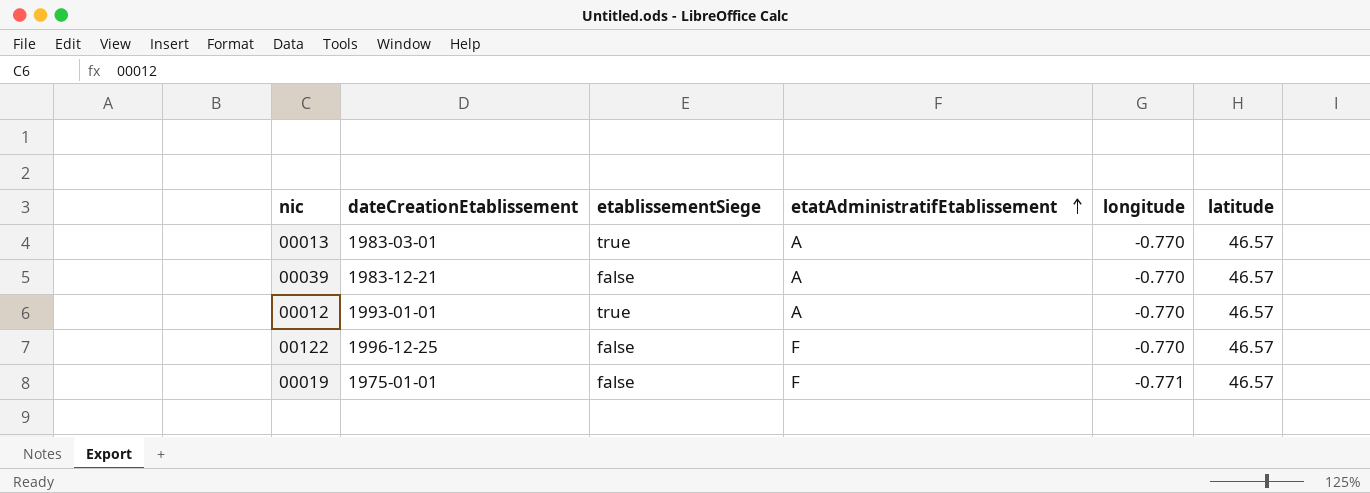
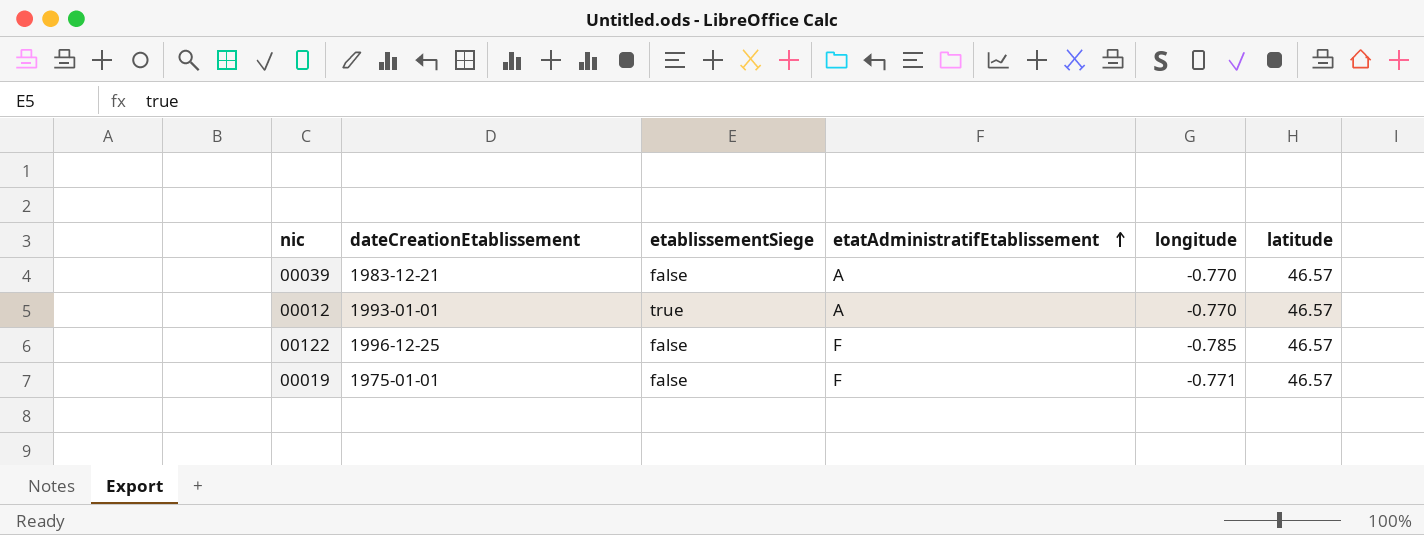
row 00013: 1983-03-01 | true | A | -0.770 | 46.57 -> none
00122 | longitude: -0.770 -> -0.785

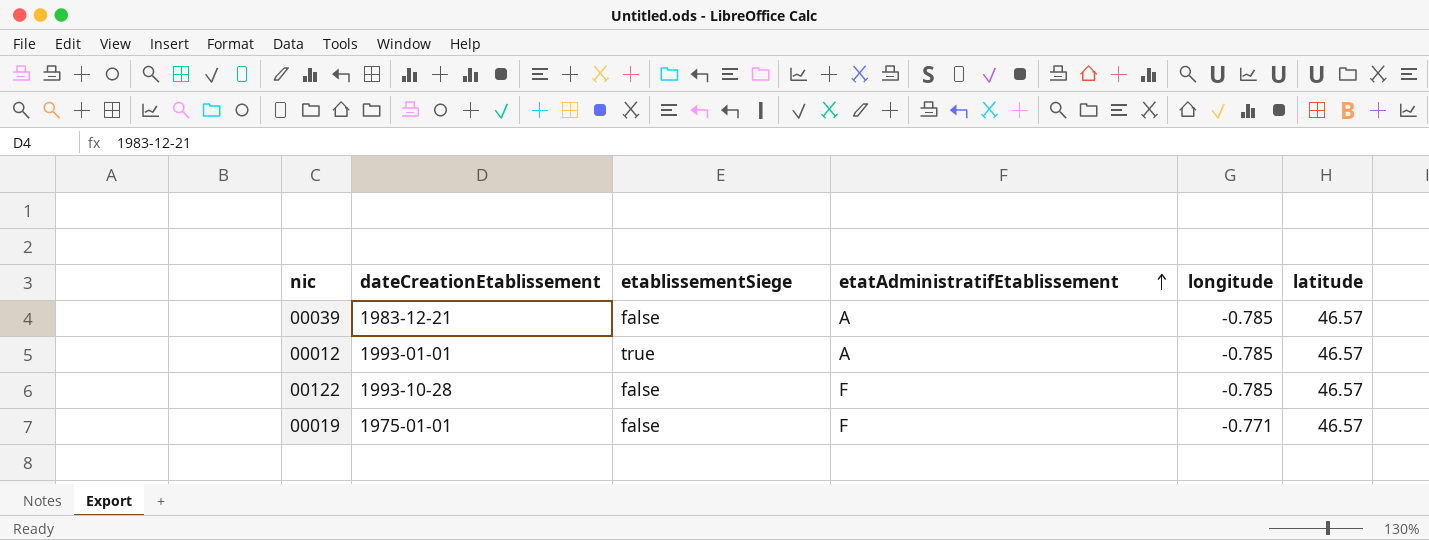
00039 | longitude: -0.770 -> -0.785
00012 | longitude: -0.770 -> -0.785
00122 | dateCreationEtablissement: 1996-12-25 -> 1993-10-28

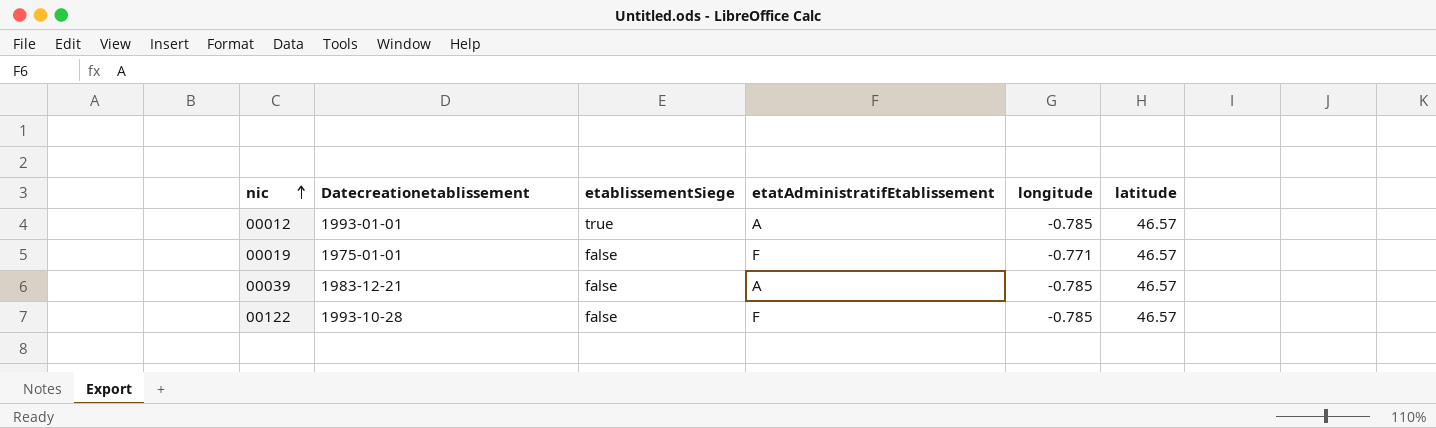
row order: etatAdministratifEtablissement ascending -> nic ascending
column name: dateCreationEtablissement -> Datecreationetablissement

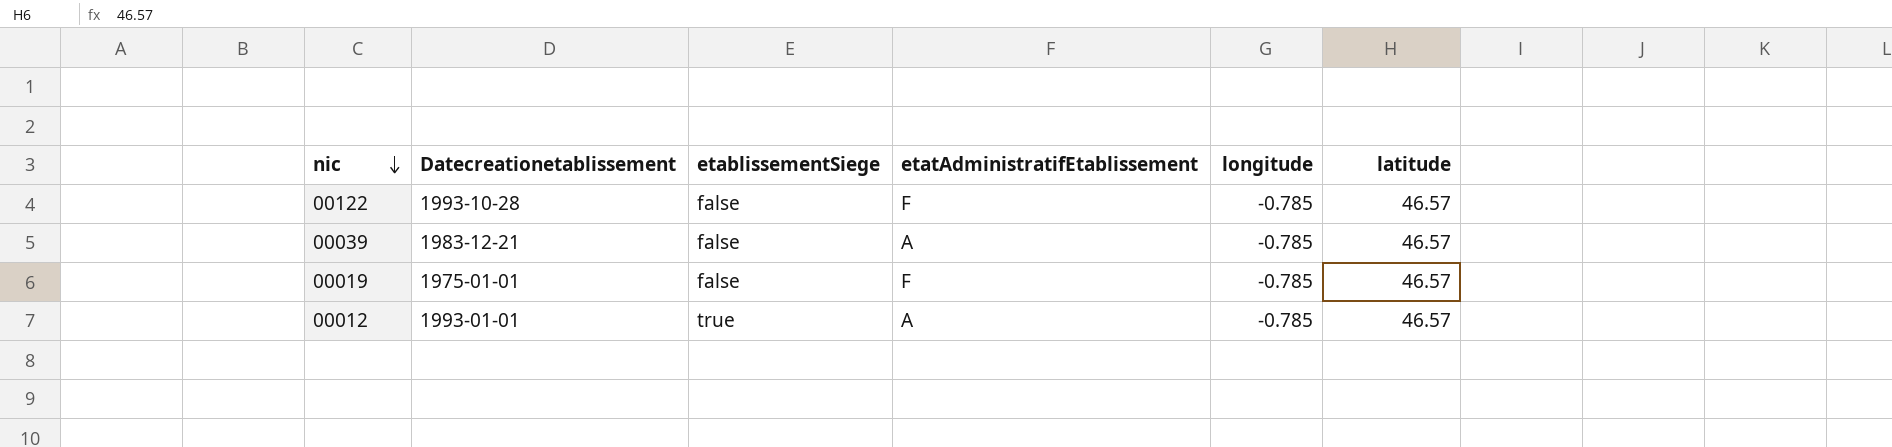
row order: nic ascending -> nic descending
00019 | longitude: -0.771 -> -0.785

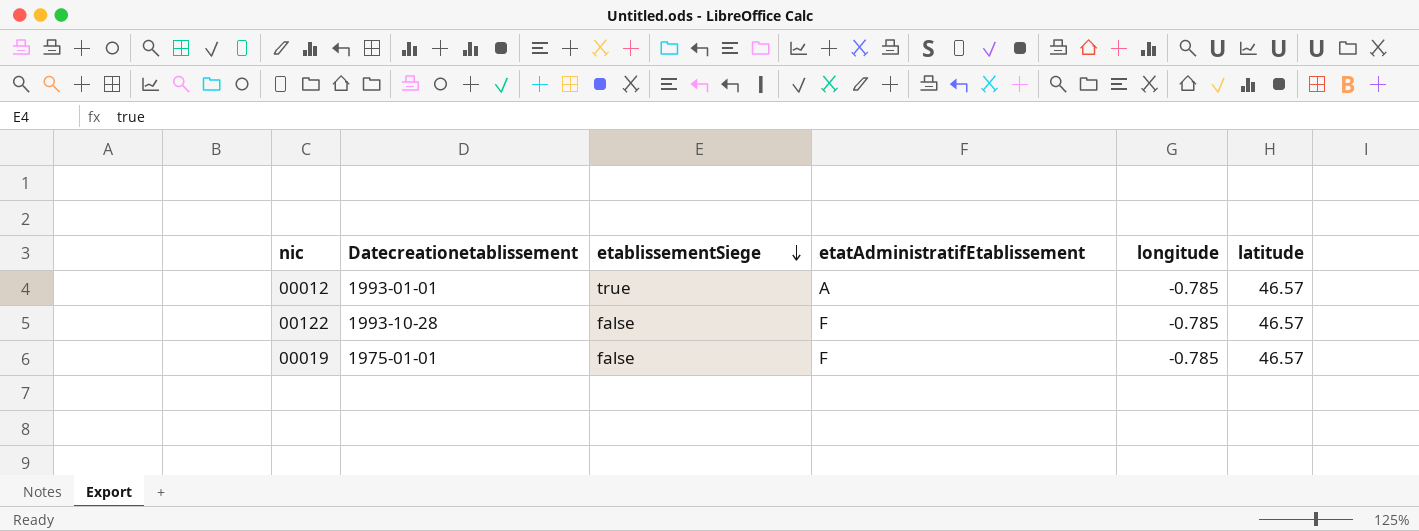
row order: nic descending -> etablissementSiege descending
row 00039: 1983-12-21 | false | A | -0.785 | 46.57 -> none

